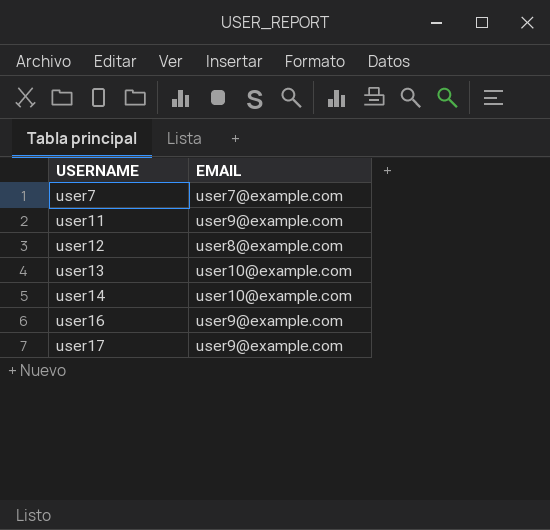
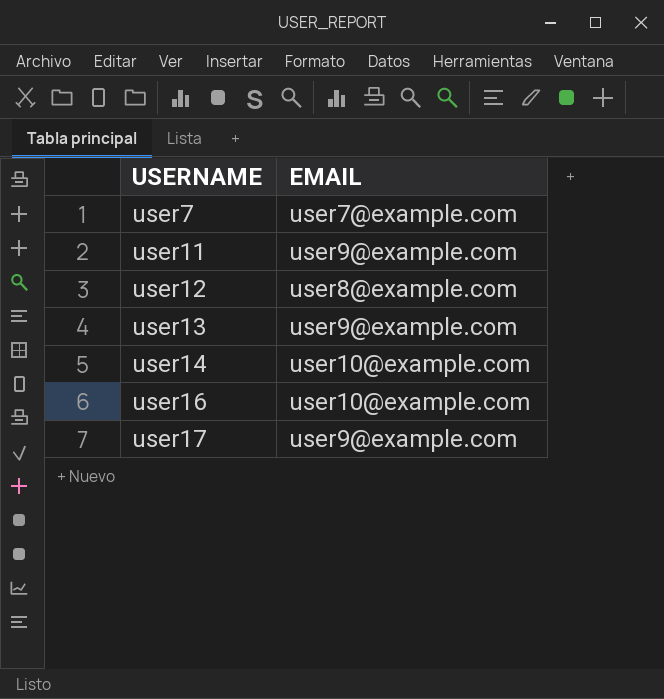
user13 | EMAIL: user10@example.com -> user9@example.com
user16 | EMAIL: user9@example.com -> user10@example.com

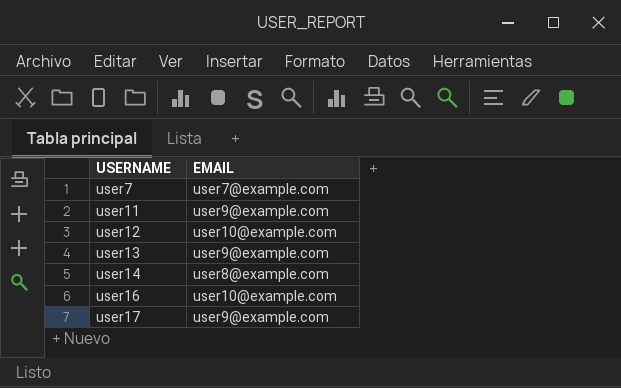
user12 | EMAIL: user8@example.com -> user10@example.com
user14 | EMAIL: user10@example.com -> user8@example.com

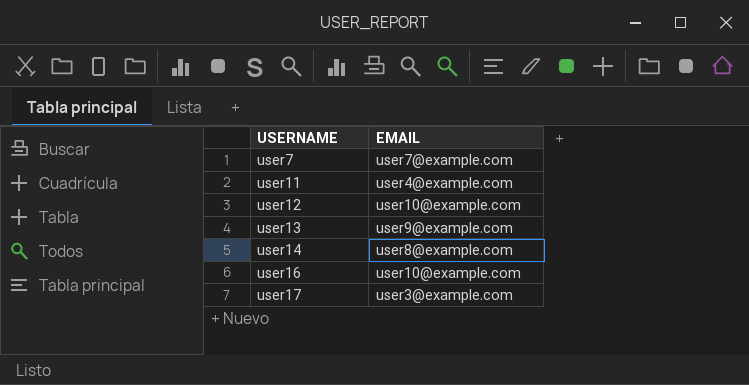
user11 | EMAIL: user9@example.com -> user4@example.com
user17 | EMAIL: user9@example.com -> user3@example.com

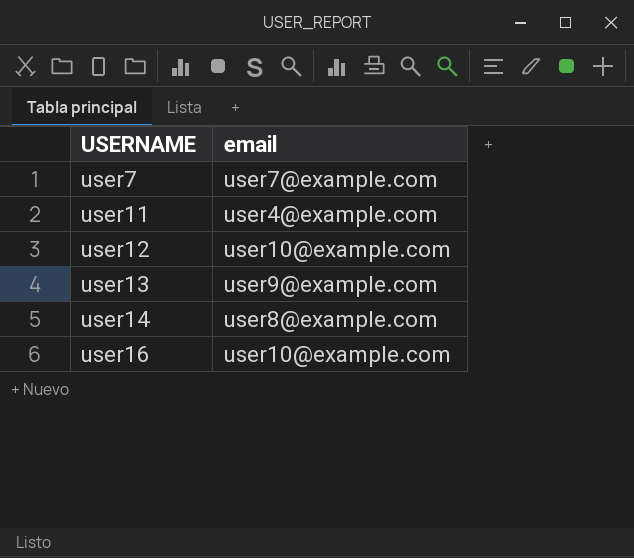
column name: EMAIL -> email
row user17: user3@example.com -> none

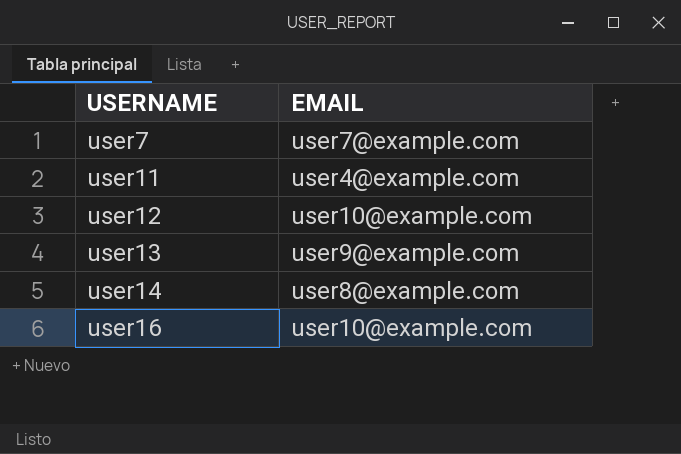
column name: email -> EMAIL

